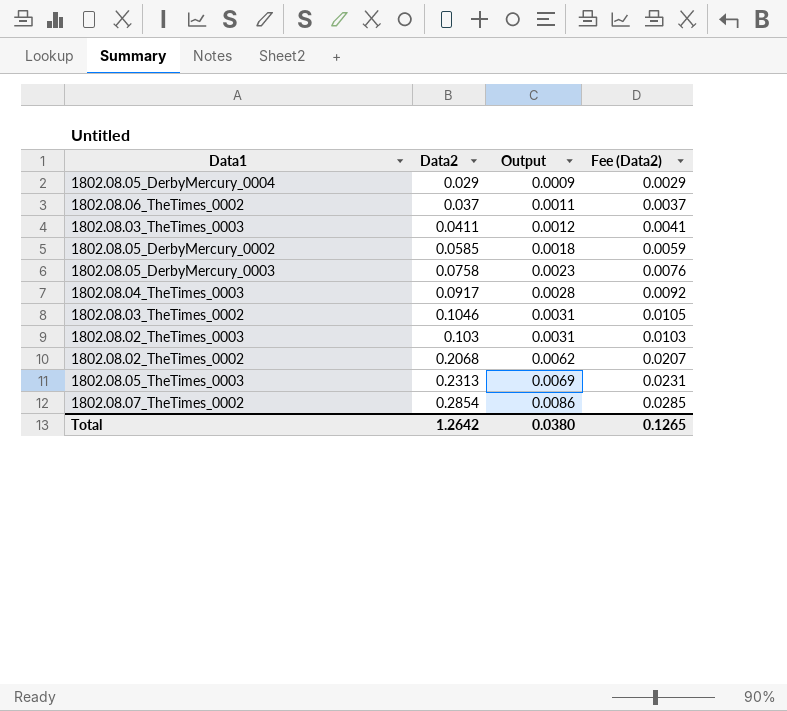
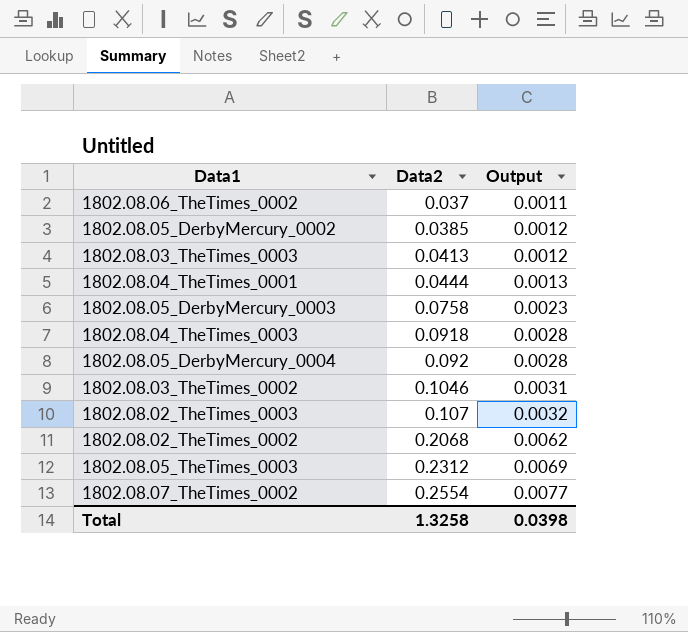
row order: Output ascending -> Data2 ascending
column Fee (Data2) | formula: [Data2] * 0.1 -> none
1802.08.05_DerbyMercury_0002 | Data2: 0.0585 -> 0.0385
1802.08.05_DerbyMercury_0002 | Output: 0.0018 -> 0.0012
1802.08.03_TheTimes_0003 | Data2: 0.0411 -> 0.0413
row 1802.08.04_TheTimes_0001: none -> 0.0444 | 0.0013
1802.08.04_TheTimes_0003 | Data2: 0.0917 -> 0.0918
1802.08.05_DerbyMercury_0004 | Data2: 0.029 -> 0.092
1802.08.05_DerbyMercury_0004 | Output: 0.0009 -> 0.0028
1802.08.02_TheTimes_0003 | Data2: 0.103 -> 0.107
1802.08.02_TheTimes_0003 | Output: 0.0031 -> 0.0032
1802.08.05_TheTimes_0003 | Data2: 0.2313 -> 0.2312
1802.08.07_TheTimes_0002 | Data2: 0.2854 -> 0.2554
1802.08.07_TheTimes_0002 | Output: 0.0086 -> 0.0077
Total | Data2: 1.2642 -> 1.3258
Total | Output: 0.0380 -> 0.0398

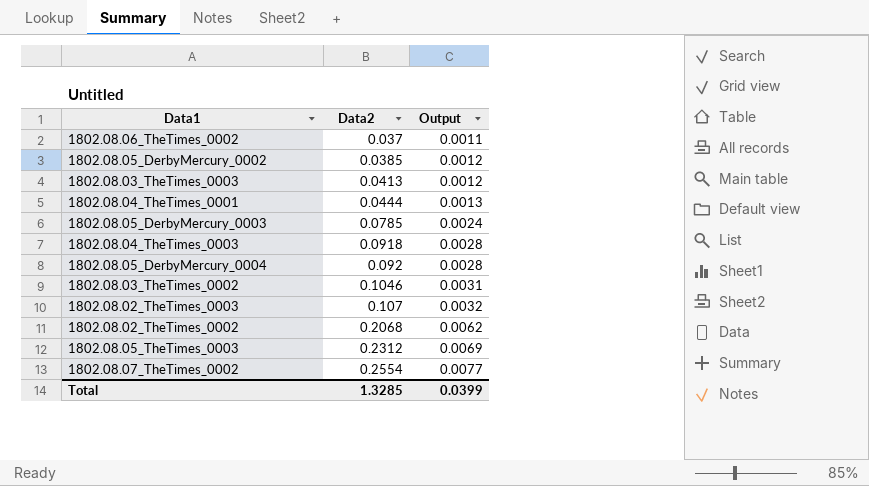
1802.08.05_DerbyMercury_0003 | Data2: 0.0758 -> 0.0785
1802.08.05_DerbyMercury_0003 | Output: 0.0023 -> 0.0024
Total | Data2: 1.3258 -> 1.3285
Total | Output: 0.0398 -> 0.0399

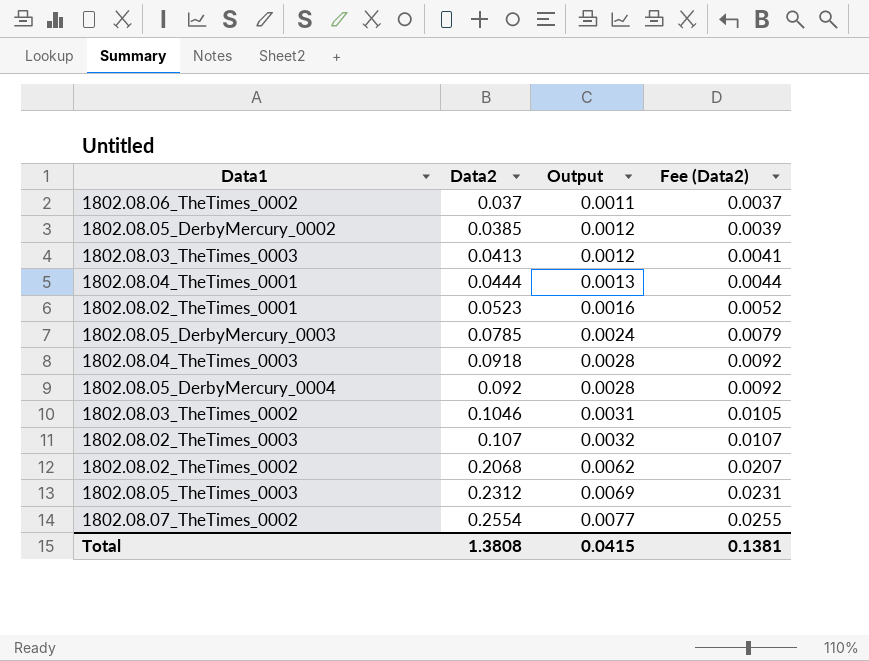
column Fee (Data2) | formula: none -> [Data2] * 0.1
row 1802.08.02_TheTimes_0001: none -> 0.0523 | 0.0016 | 0.0052
Total | Data2: 1.3285 -> 1.3808
Total | Output: 0.0399 -> 0.0415

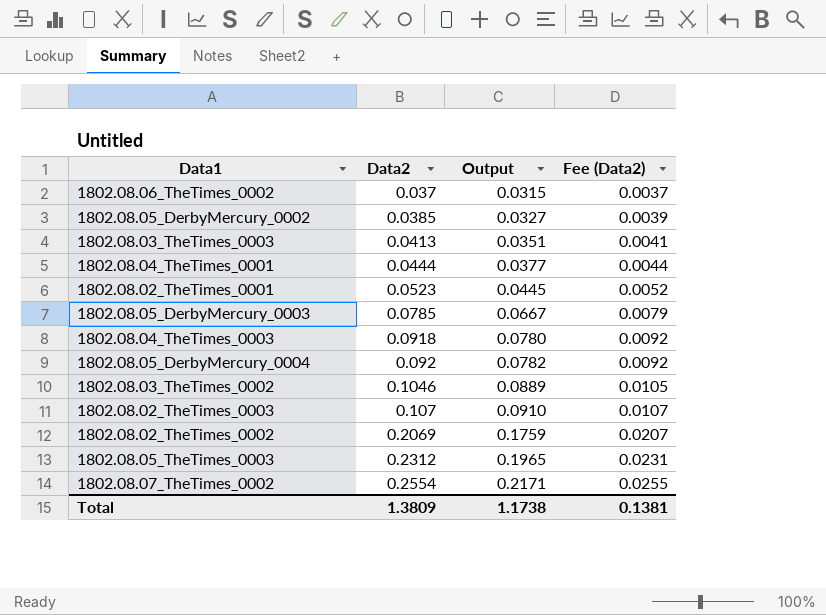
column Output | formula: [Data2] * 0.03 -> [Data2] * 0.85
1802.08.02_TheTimes_0002 | Data2: 0.2068 -> 0.2069
Total | Data2: 1.3808 -> 1.3809
Total | Output: 0.0415 -> 1.1738

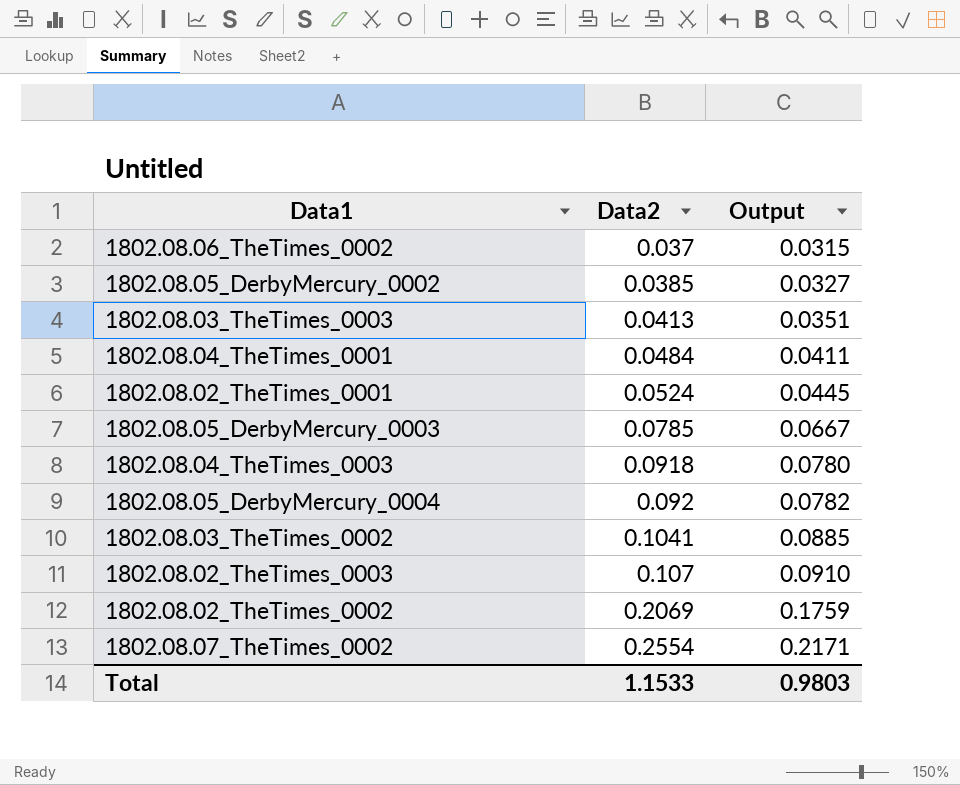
column Fee (Data2) | formula: [Data2] * 0.1 -> none
row 1802.08.05_TheTimes_0003: 0.2312 | 0.1965 | 0.0231 -> none
1802.08.04_TheTimes_0001 | Data2: 0.0444 -> 0.0484
1802.08.04_TheTimes_0001 | Output: 0.0377 -> 0.0411
1802.08.02_TheTimes_0001 | Data2: 0.0523 -> 0.0524
1802.08.03_TheTimes_0002 | Data2: 0.1046 -> 0.1041
1802.08.03_TheTimes_0002 | Output: 0.0889 -> 0.0885
Total | Data2: 1.3809 -> 1.1533
Total | Output: 1.1738 -> 0.9803

